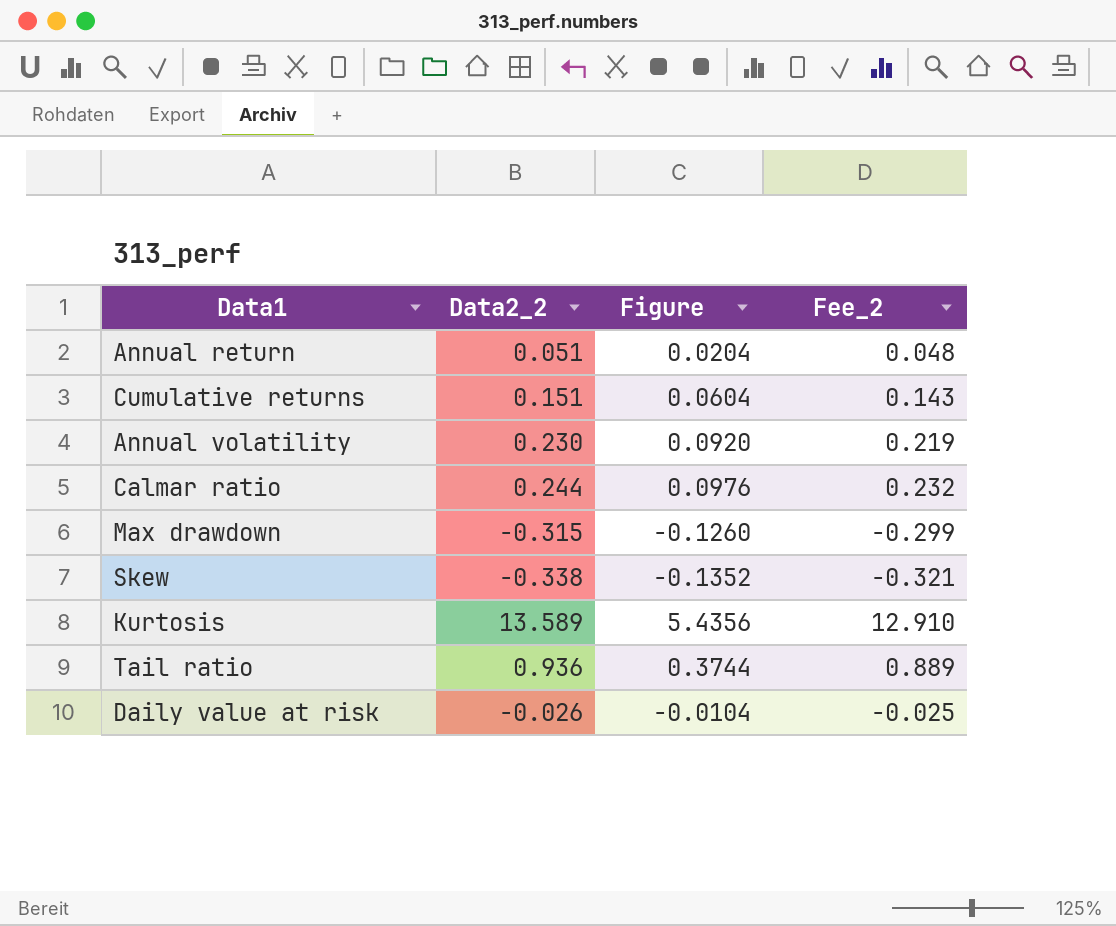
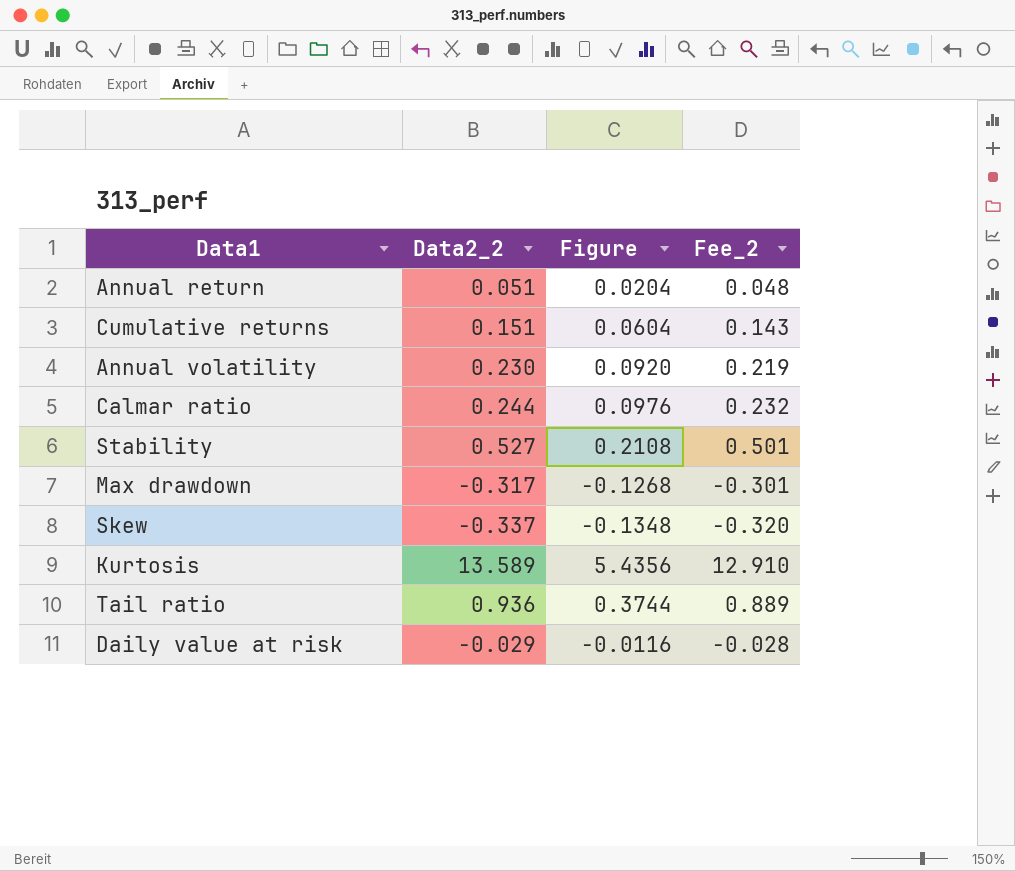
row Stability: none -> 0.527 | 0.2108 | 0.501
Max drawdown | Data2_2: -0.315 -> -0.317
Max drawdown | Figure: -0.1260 -> -0.1268
Max drawdown | Fee_2: -0.299 -> -0.301
Skew | Data2_2: -0.338 -> -0.337
Skew | Figure: -0.1352 -> -0.1348
Skew | Fee_2: -0.321 -> -0.320
Daily value at risk | Data2_2: -0.026 -> -0.029
Daily value at risk | Figure: -0.0104 -> -0.0116
Daily value at risk | Fee_2: -0.025 -> -0.028

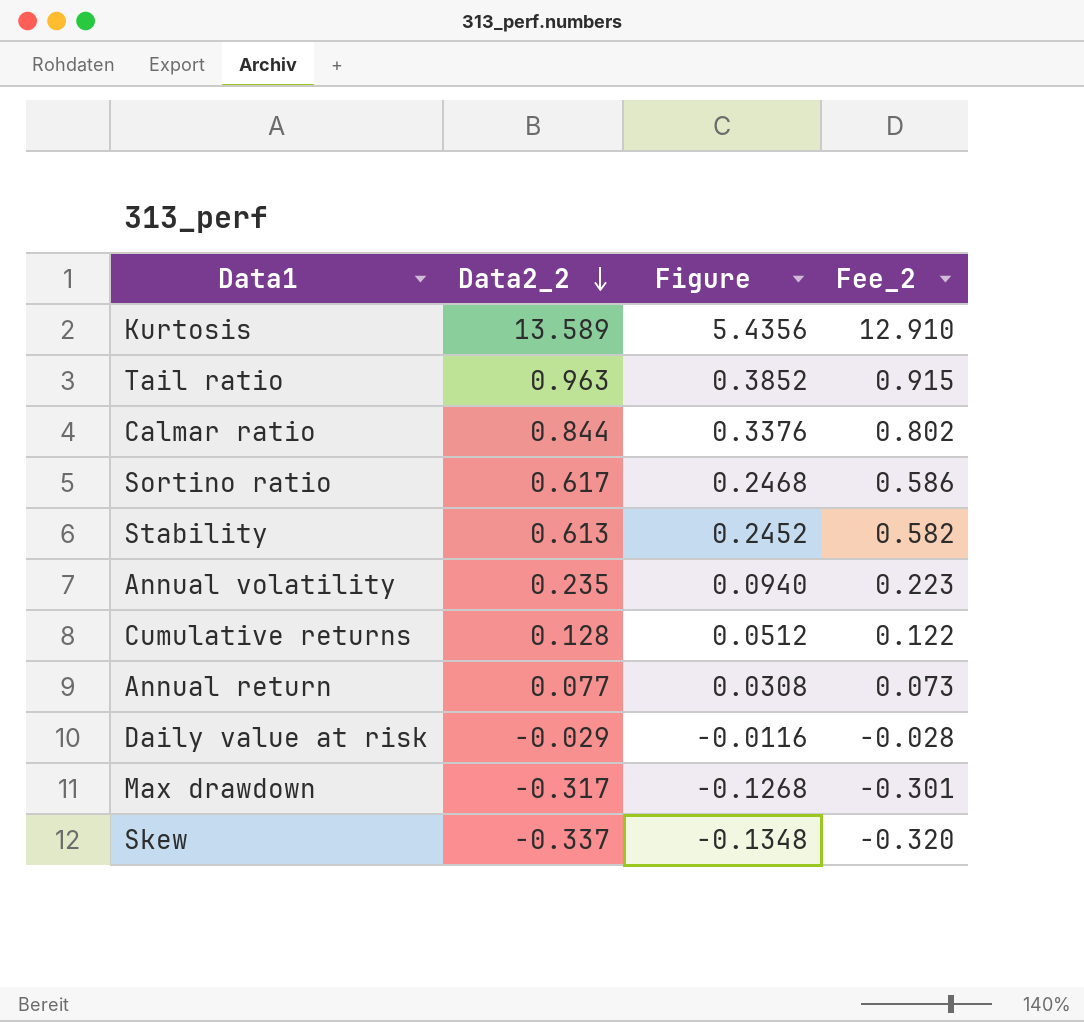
row order: none -> Data2_2 descending
Tail ratio | Data2_2: 0.936 -> 0.963
Tail ratio | Figure: 0.3744 -> 0.3852
Tail ratio | Fee_2: 0.889 -> 0.915
Calmar ratio | Data2_2: 0.244 -> 0.844
Calmar ratio | Figure: 0.0976 -> 0.3376
Calmar ratio | Fee_2: 0.232 -> 0.802
row Sortino ratio: none -> 0.617 | 0.2468 | 0.586
Stability | Data2_2: 0.527 -> 0.613
Stability | Figure: 0.2108 -> 0.2452
Stability | Fee_2: 0.501 -> 0.582
Annual volatility | Data2_2: 0.230 -> 0.235
Annual volatility | Figure: 0.0920 -> 0.0940
Annual volatility | Fee_2: 0.219 -> 0.223
Cumulative returns | Data2_2: 0.151 -> 0.128
Cumulative returns | Figure: 0.0604 -> 0.0512
Cumulative returns | Fee_2: 0.143 -> 0.122
Annual return | Data2_2: 0.051 -> 0.077
Annual return | Figure: 0.0204 -> 0.0308
Annual return | Fee_2: 0.048 -> 0.073

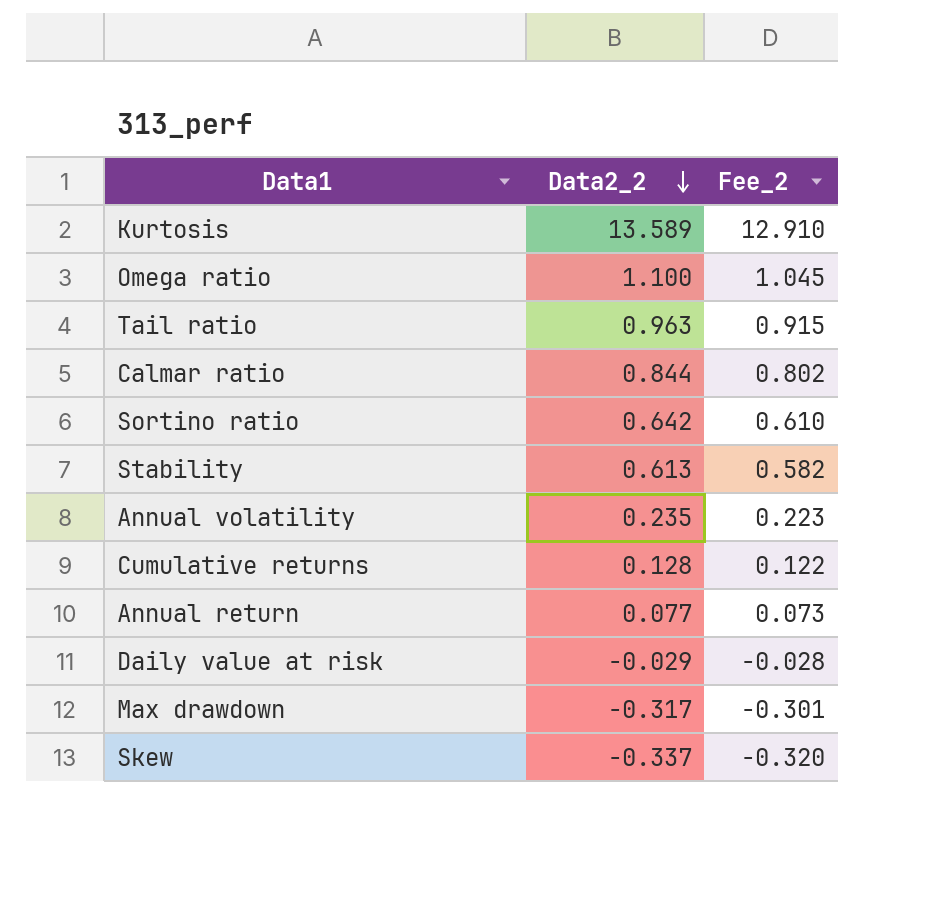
column Figure | formula: [Data2_2] * 0.4 -> none
row Omega ratio: none -> 1.100 | 1.045
Sortino ratio | Data2_2: 0.617 -> 0.642
Sortino ratio | Fee_2: 0.586 -> 0.610

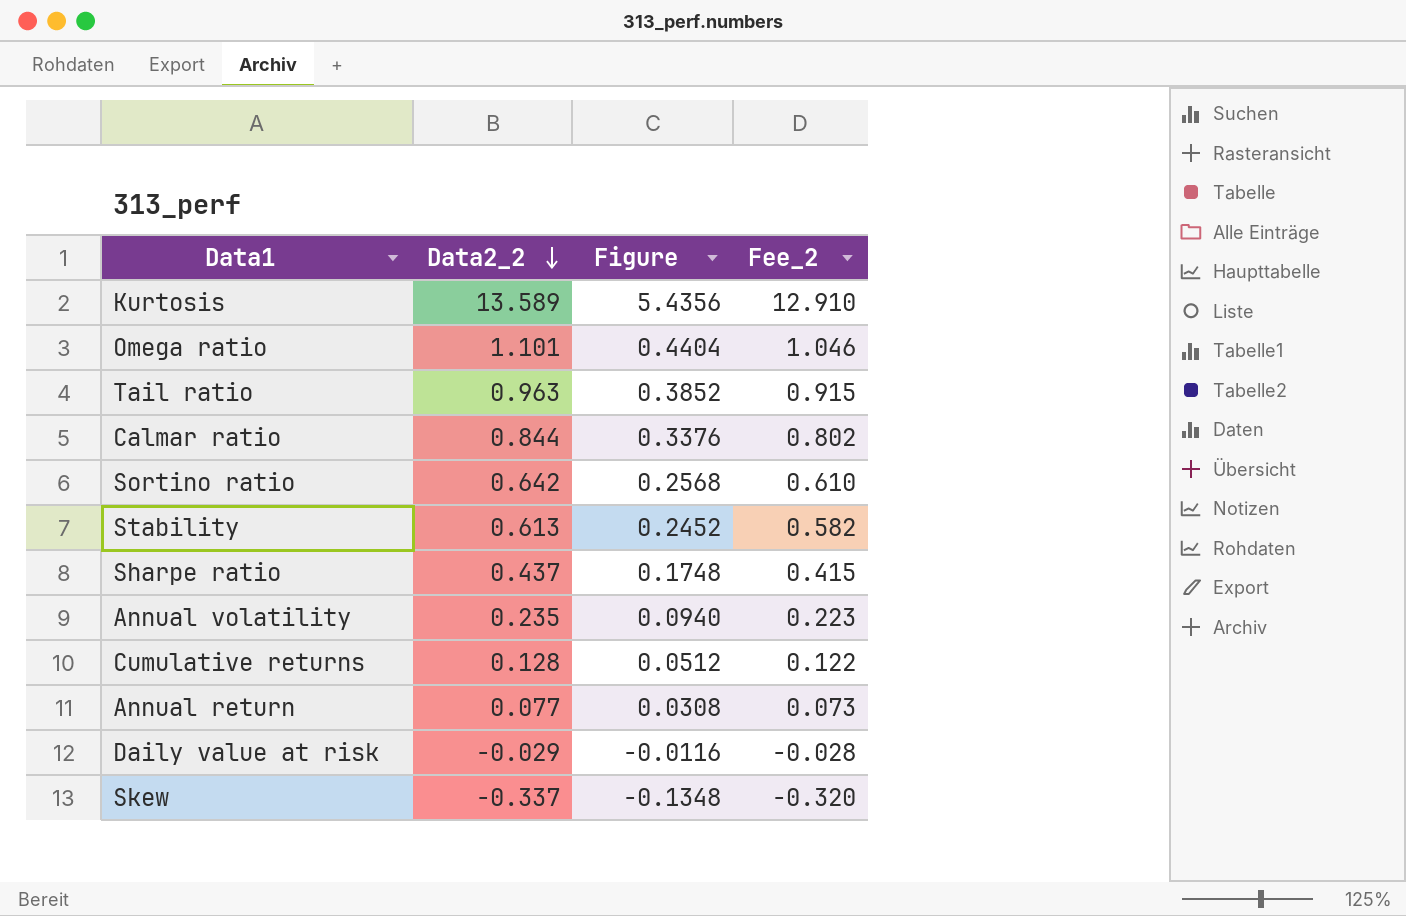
column Figure | formula: none -> [Data2_2] * 0.4
row Max drawdown: -0.317 | -0.301 -> none
Omega ratio | Data2_2: 1.100 -> 1.101
Omega ratio | Fee_2: 1.045 -> 1.046
row Sharpe ratio: none -> 0.437 | 0.1748 | 0.415

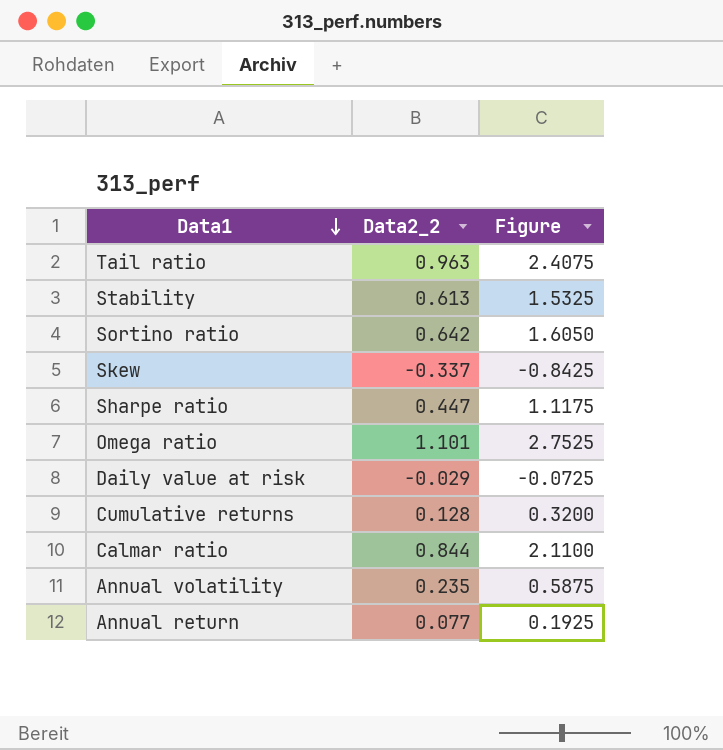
row order: Data2_2 descending -> Data1 descending
column Fee_2 | formula: [Data2_2] * 0.95 -> none
column Figure | formula: [Data2_2] * 0.4 -> [Data2_2] * 2.5
row Kurtosis: 13.589 | 5.4356 | 12.910 -> none
Sharpe ratio | Data2_2: 0.437 -> 0.447

